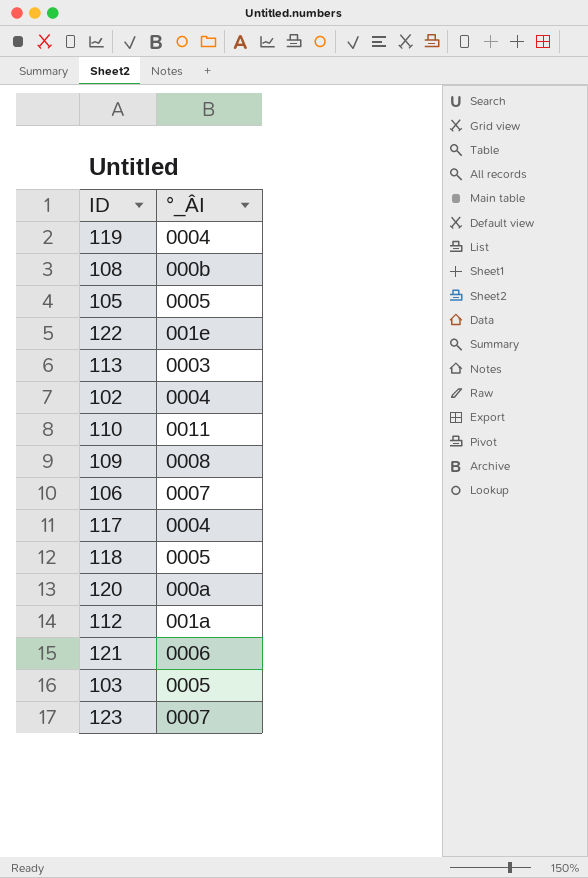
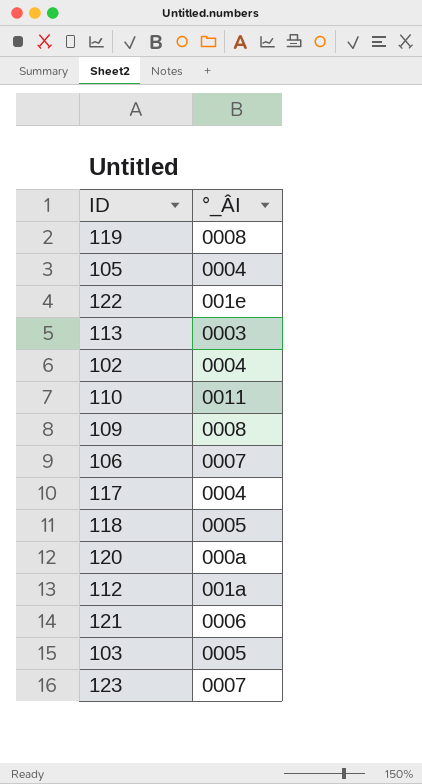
row 108: 000b -> none
119 | °_ÂI: 0004 -> 0008
105 | °_ÂI: 0005 -> 0004

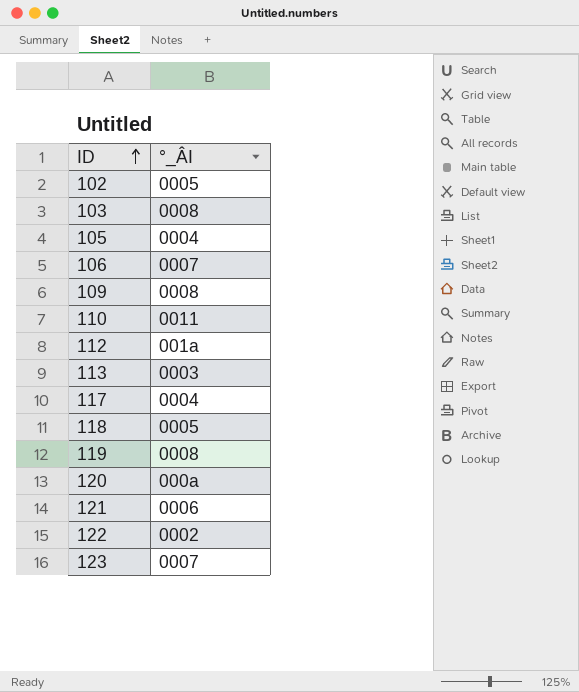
row order: none -> ID ascending
102 | °_ÂI: 0004 -> 0005
103 | °_ÂI: 0005 -> 0008
122 | °_ÂI: 001e -> 0002

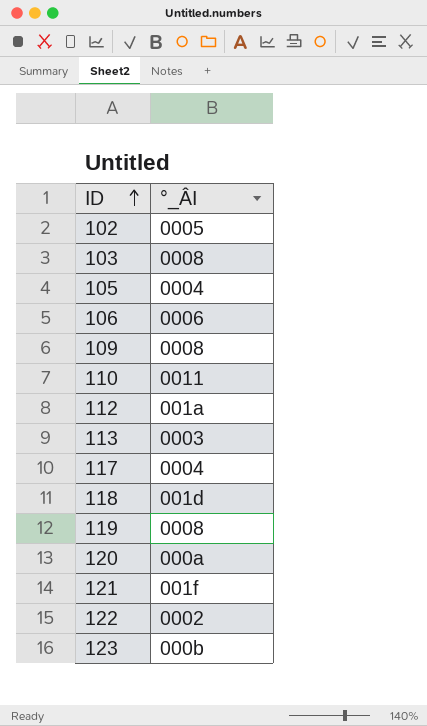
106 | °_ÂI: 0007 -> 0006
118 | °_ÂI: 0005 -> 001d
121 | °_ÂI: 0006 -> 001f
123 | °_ÂI: 0007 -> 000b

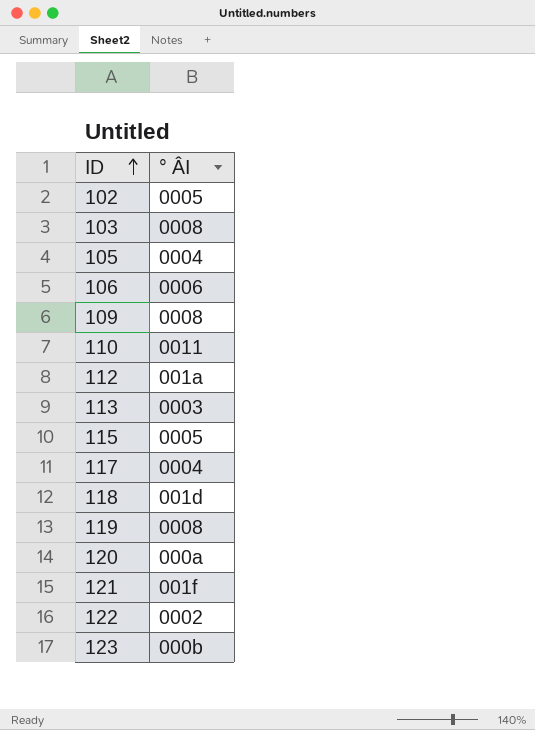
column name: °_ÂI -> ° ÂI
row 115: none -> 0005

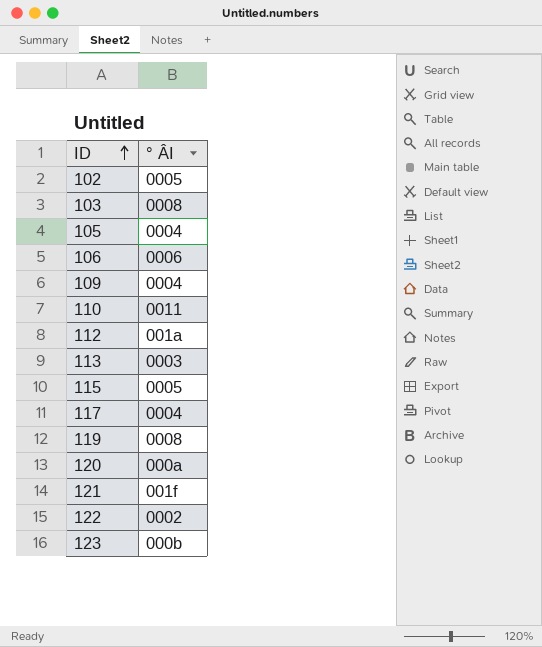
row 118: 001d -> none
109 | ° ÂI: 0008 -> 0004

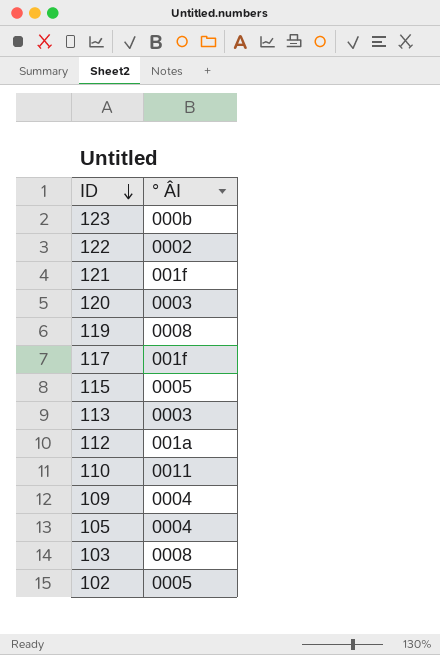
row order: ID ascending -> ID descending
row 106: 0006 -> none
120 | ° ÂI: 000a -> 0003
117 | ° ÂI: 0004 -> 001f

